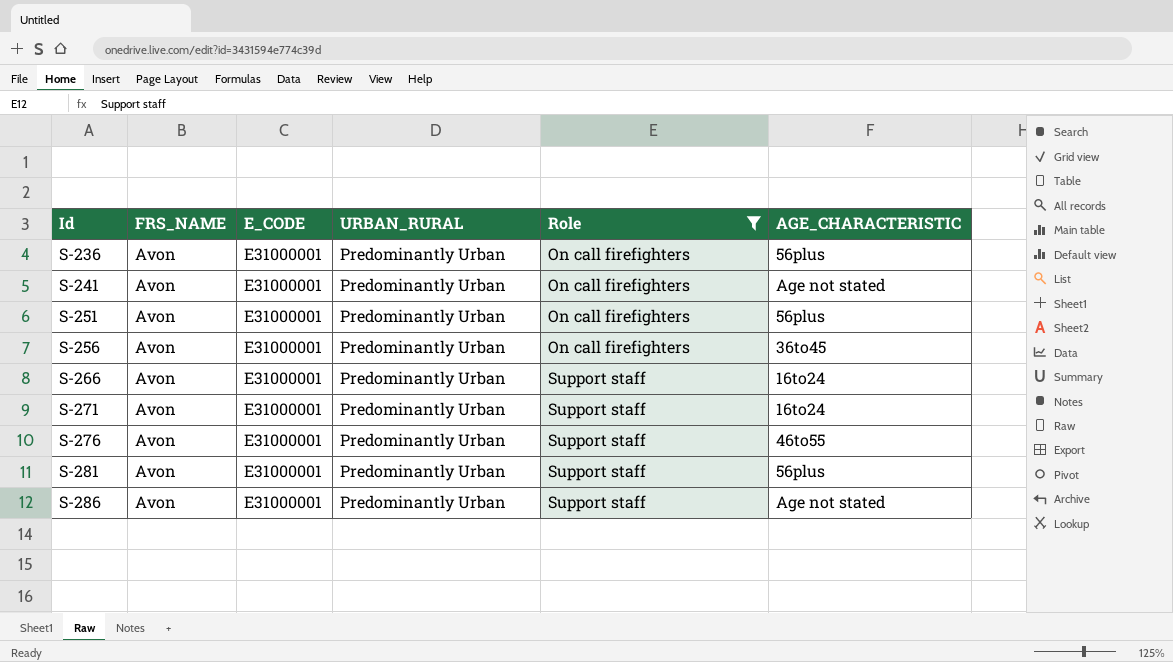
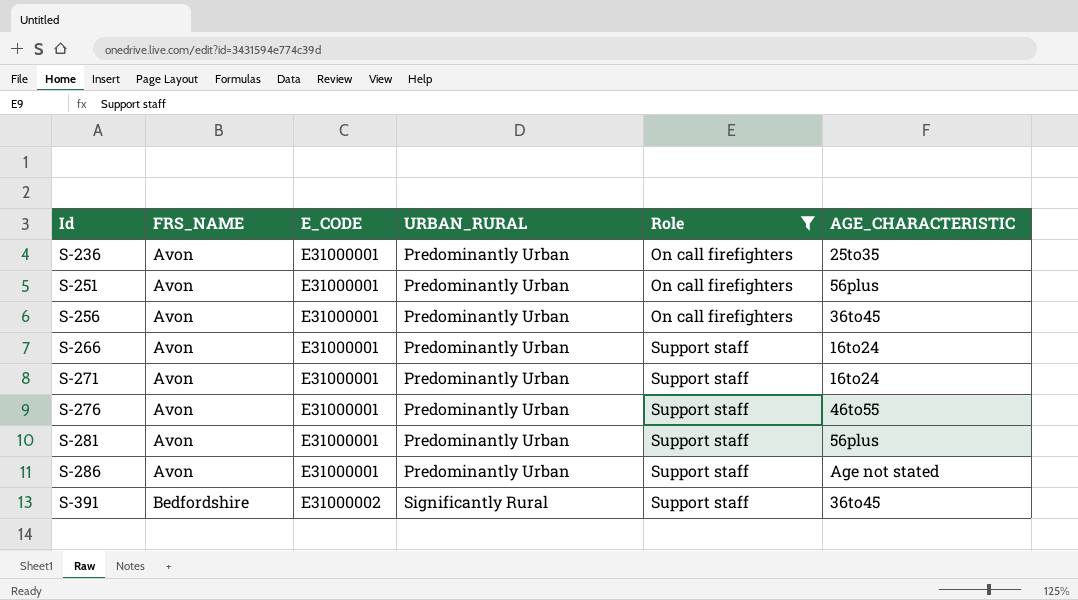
row S-241: Avon | E31000001 | Predominantly Urban | On call firefighters | Age not stated -> none
S-236 | AGE_CHARACTERISTIC: 56plus -> 25to35
row S-391: none -> Bedfordshire | E31000002 | Significantly Rural | Support staff | 36to45

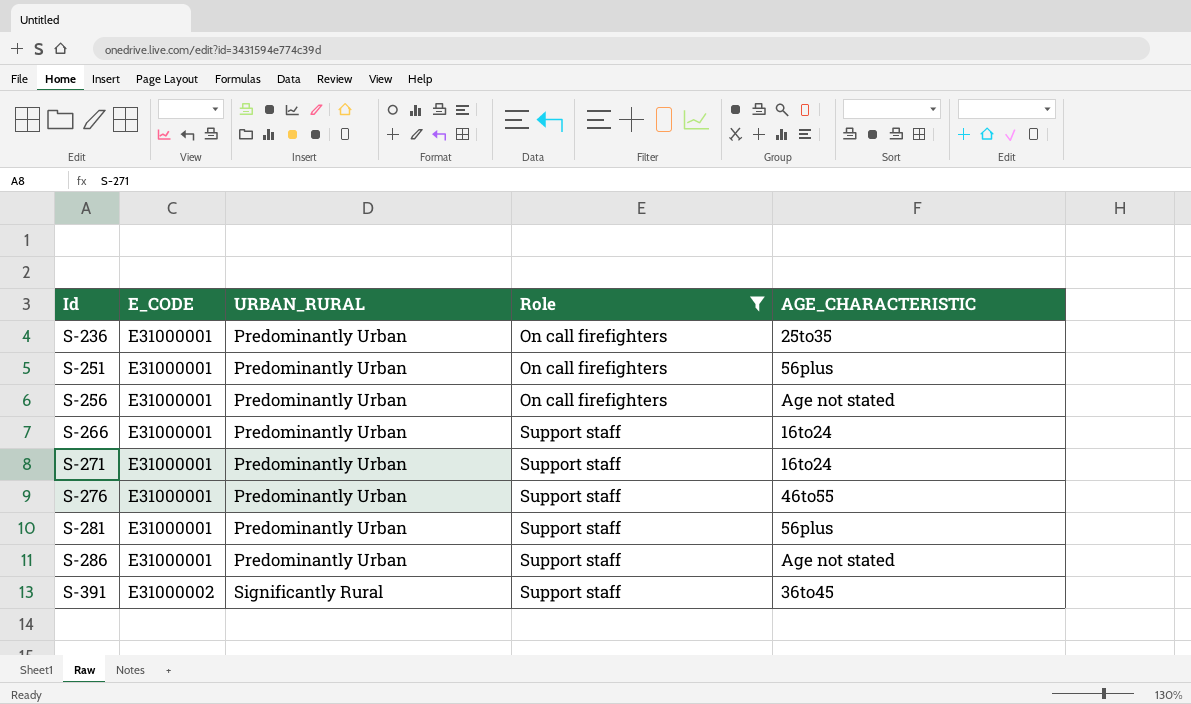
column FRS_NAME | position: 2 -> none
S-256 | AGE_CHARACTERISTIC: 36to45 -> Age not stated

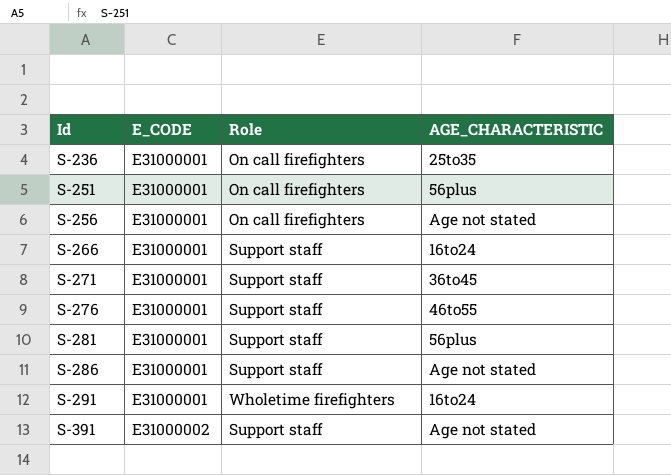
filter: Role != Wholetime firefighters -> none
column URBAN_RURAL | position: 3 -> none
S-271 | AGE_CHARACTERISTIC: 16to24 -> 36to45
S-391 | AGE_CHARACTERISTIC: 36to45 -> Age not stated

